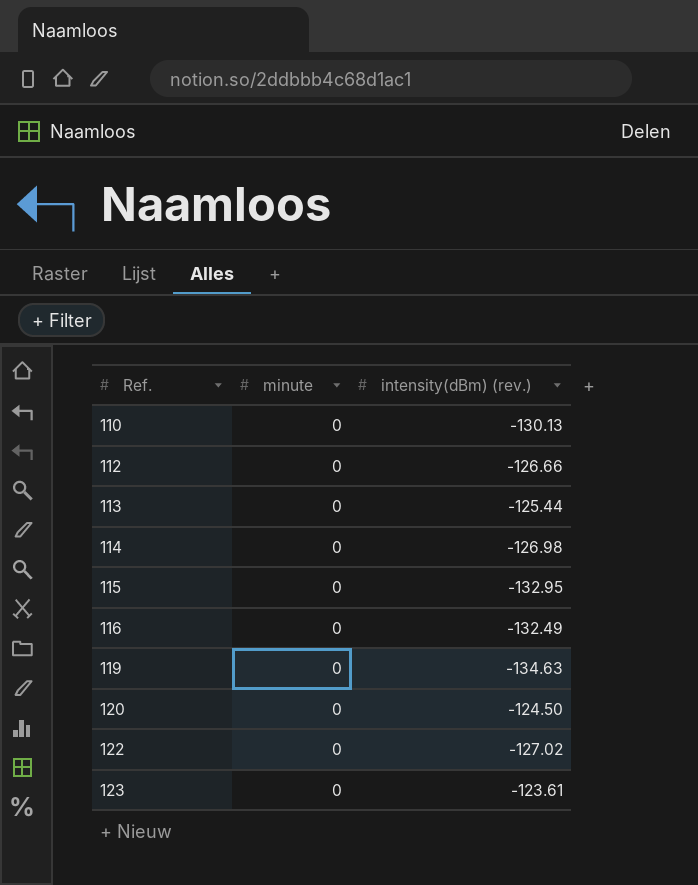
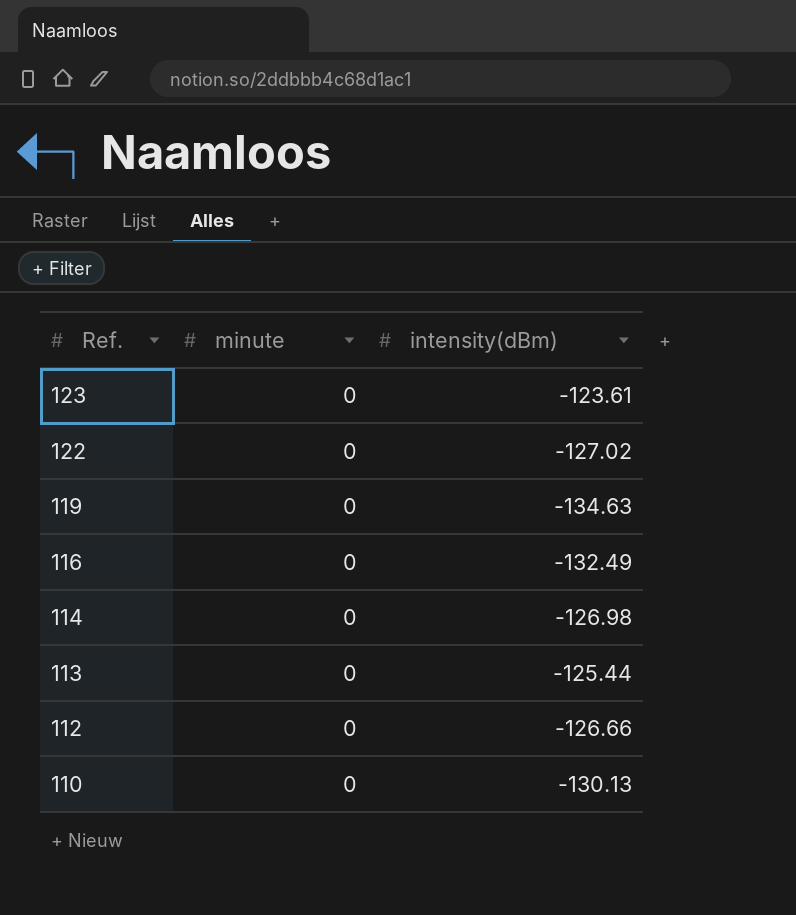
row order: Ref. ascending -> Ref. descending
column name: intensity(dBm) (rev.) -> intensity(dBm)
row 115: 0 | -132.95 -> none
row 120: 0 | -124.50 -> none

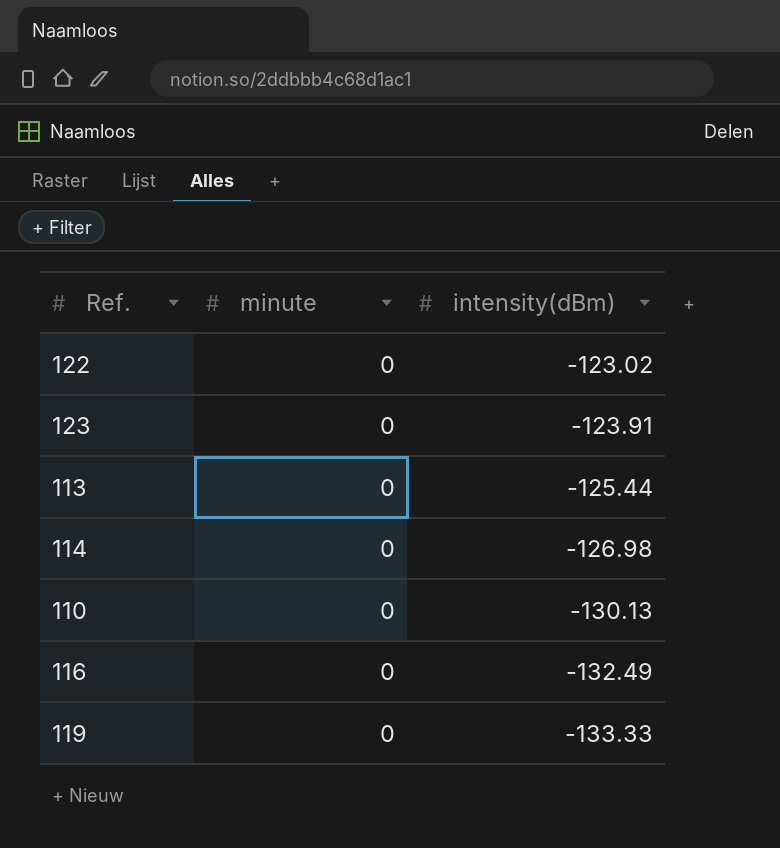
row order: Ref. descending -> intensity(dBm) descending
row 112: 0 | -126.66 -> none
122 | intensity(dBm): -127.02 -> -123.02
123 | intensity(dBm): -123.61 -> -123.91
119 | intensity(dBm): -134.63 -> -133.33

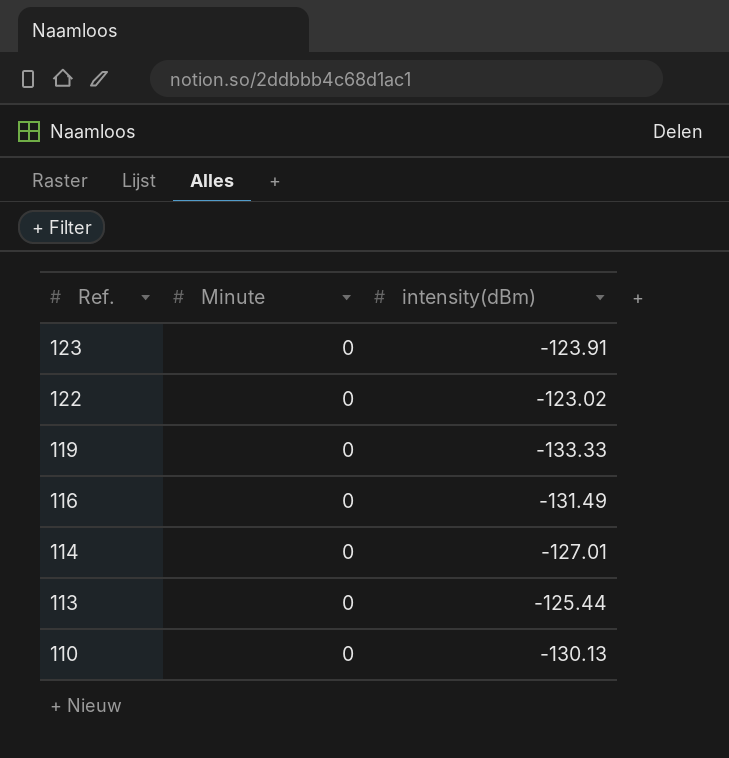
row order: intensity(dBm) descending -> Ref. descending
column name: minute -> Minute
116 | intensity(dBm): -132.49 -> -131.49
114 | intensity(dBm): -126.98 -> -127.01

